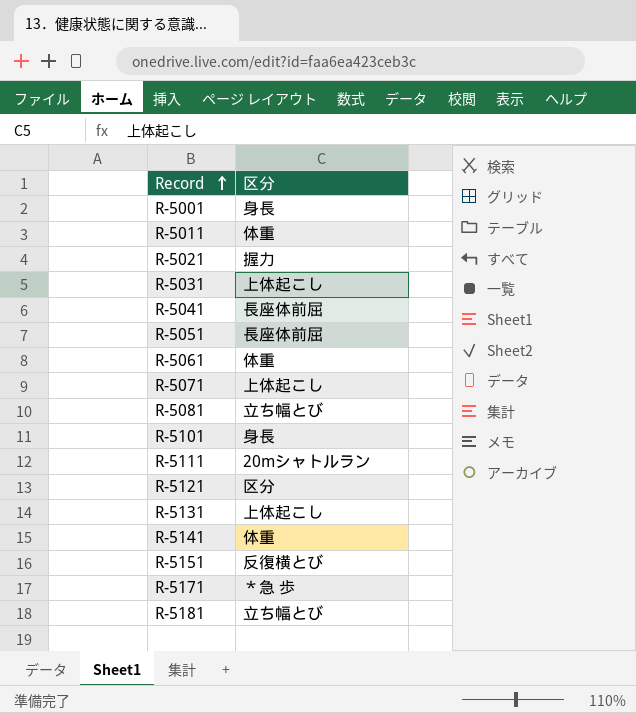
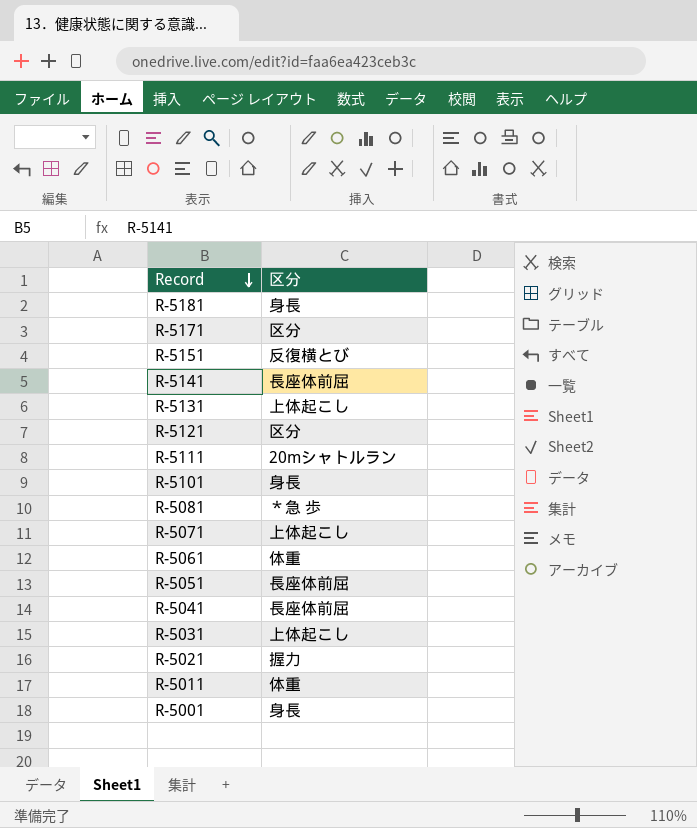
row order: Record ascending -> Record descending
R-5181 | 区分: 立ち幅とび -> 身長
R-5171 | 区分: ＊急 歩 -> 区分
R-5141 | 区分: 体重 -> 長座体前屈
R-5081 | 区分: 立ち幅とび -> ＊急 歩

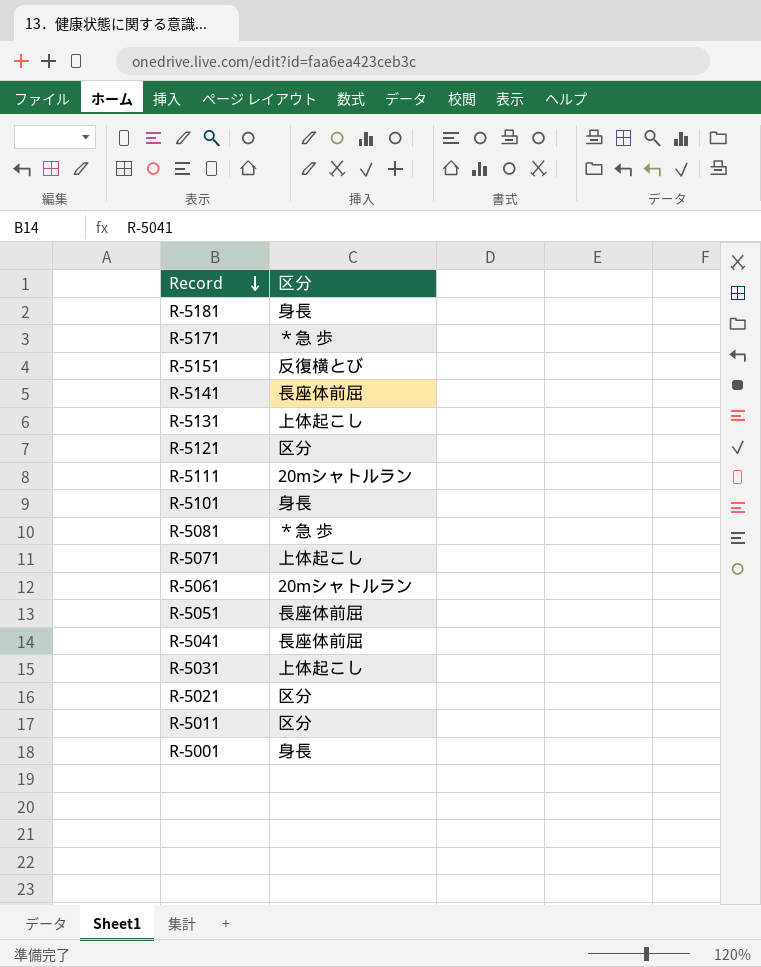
R-5171 | 区分: 区分 -> ＊急 歩
R-5061 | 区分: 体重 -> 20mシャトルラン
R-5021 | 区分: 握力 -> 区分
R-5011 | 区分: 体重 -> 区分

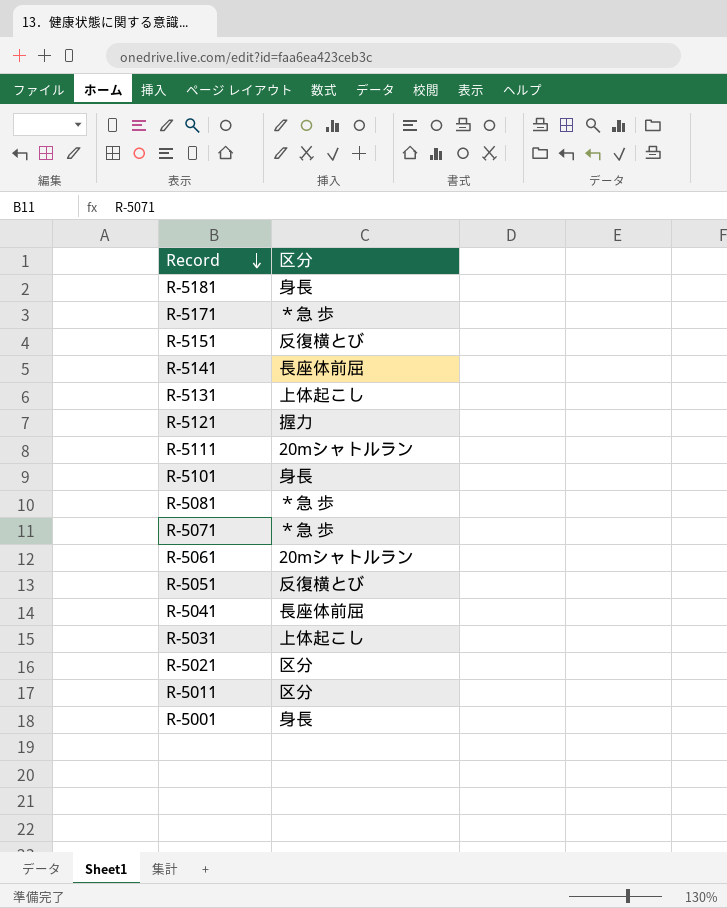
R-5121 | 区分: 区分 -> 握力
R-5071 | 区分: 上体起こし -> ＊急 歩
R-5051 | 区分: 長座体前屈 -> 反復横とび

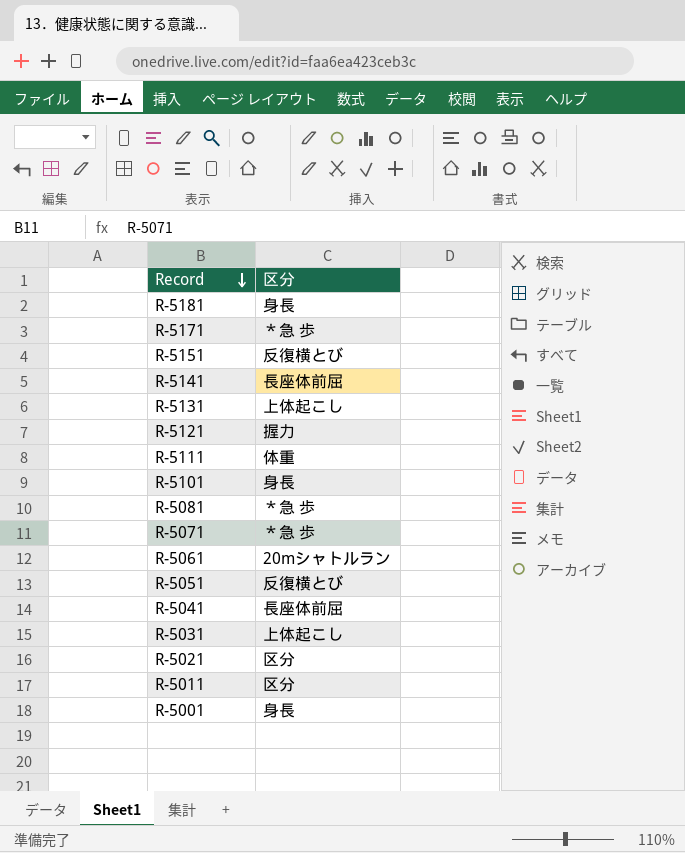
R-5111 | 区分: 20mシャトルラン -> 体重

